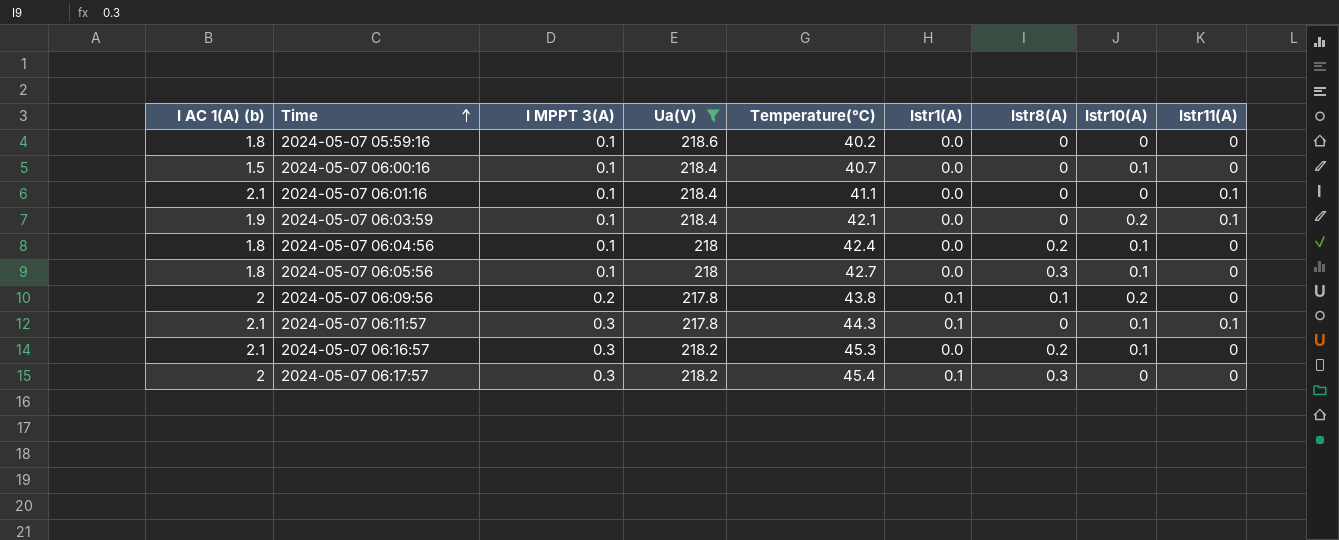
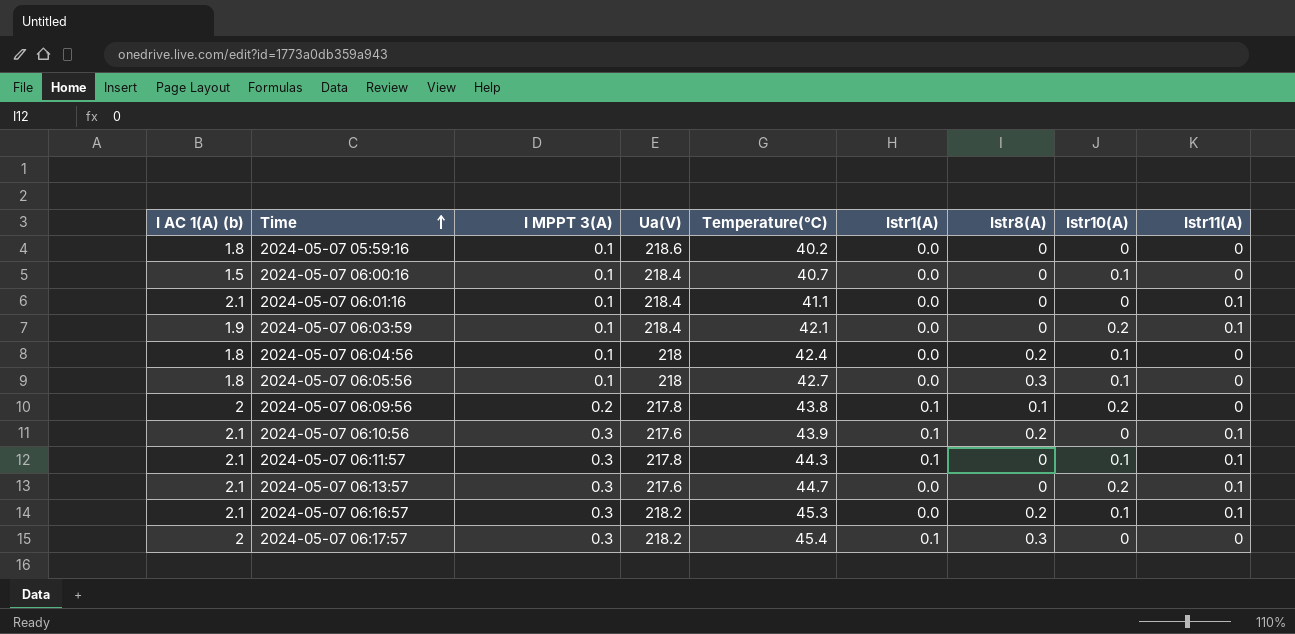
filter: Ua(V) != 217.6 -> none
2024-05-07 06:16:57 | Istr11(A): 0 -> 0.1

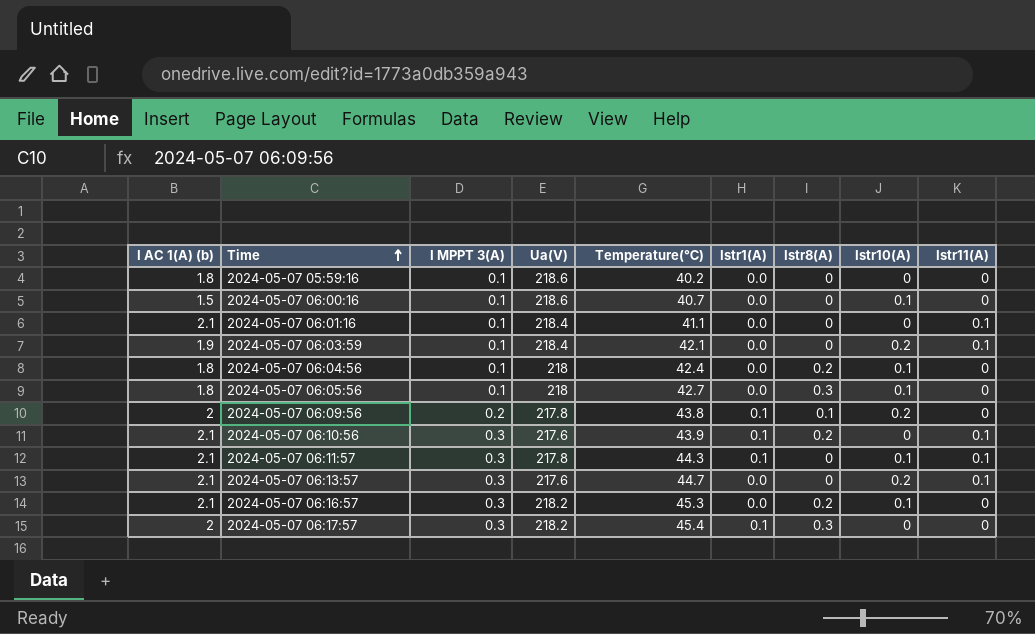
2024-05-07 06:00:16 | Ua(V): 218.4 -> 218.6
2024-05-07 06:16:57 | Istr11(A): 0.1 -> 0

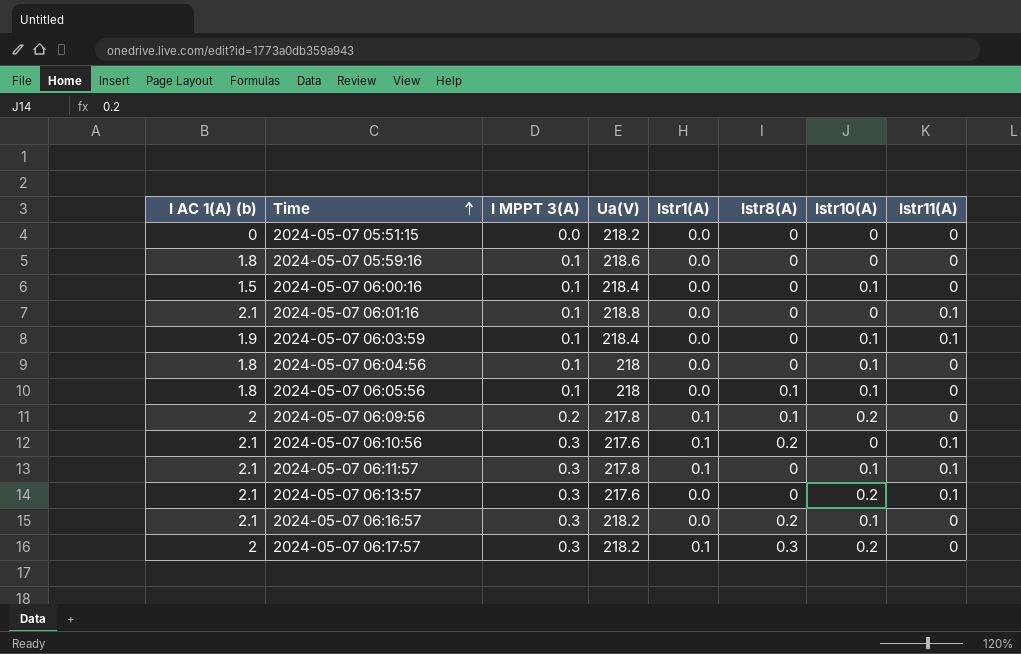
column Temperature(℃) | position: 5 -> none
row 2024-05-07 05:51:15: none -> 0 | 0.0 | 218.2 | 0.0 | 0 | 0 | 0
2024-05-07 06:00:16 | Ua(V): 218.6 -> 218.4
2024-05-07 06:01:16 | Ua(V): 218.4 -> 218.8
2024-05-07 06:03:59 | Istr10(A): 0.2 -> 0.1
2024-05-07 06:04:56 | Istr8(A): 0.2 -> 0
2024-05-07 06:05:56 | Istr8(A): 0.3 -> 0.1
2024-05-07 06:17:57 | Istr10(A): 0 -> 0.2

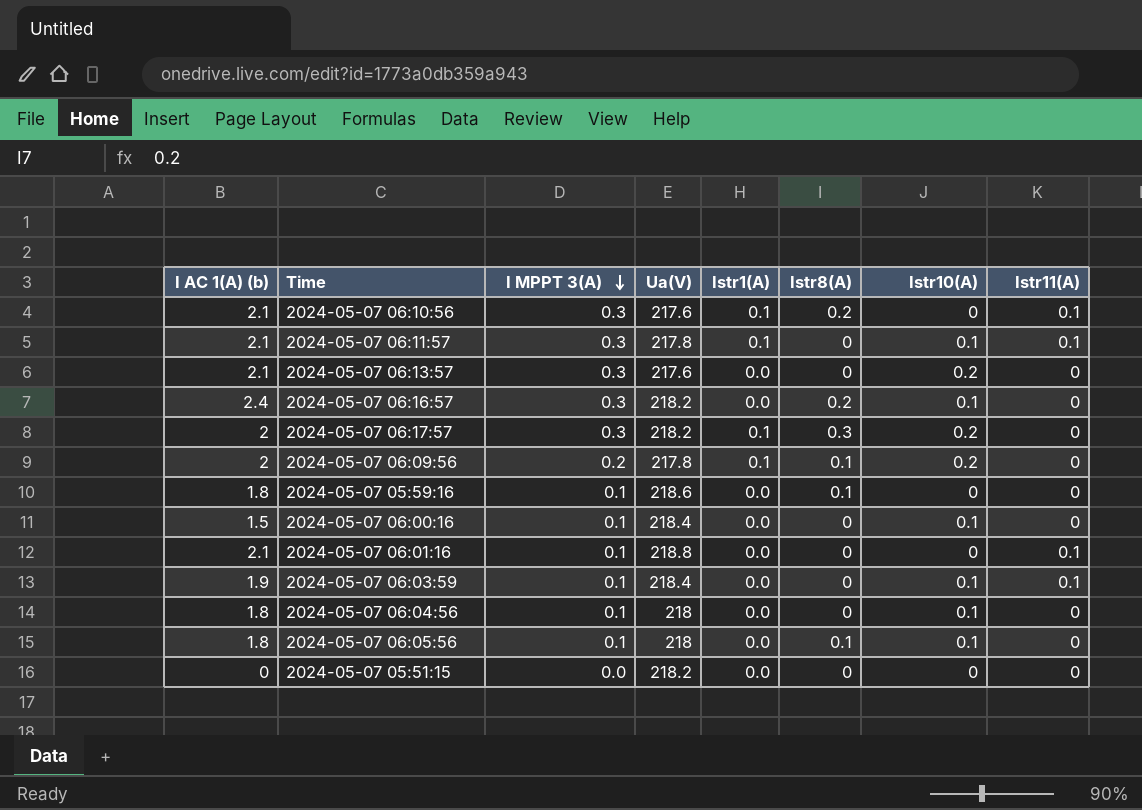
row order: Time ascending -> I MPPT 3(A) descending
2024-05-07 06:13:57 | Istr11(A): 0.1 -> 0
2024-05-07 06:16:57 | I AC 1(A) (b): 2.1 -> 2.4
2024-05-07 05:59:16 | Istr8(A): 0 -> 0.1

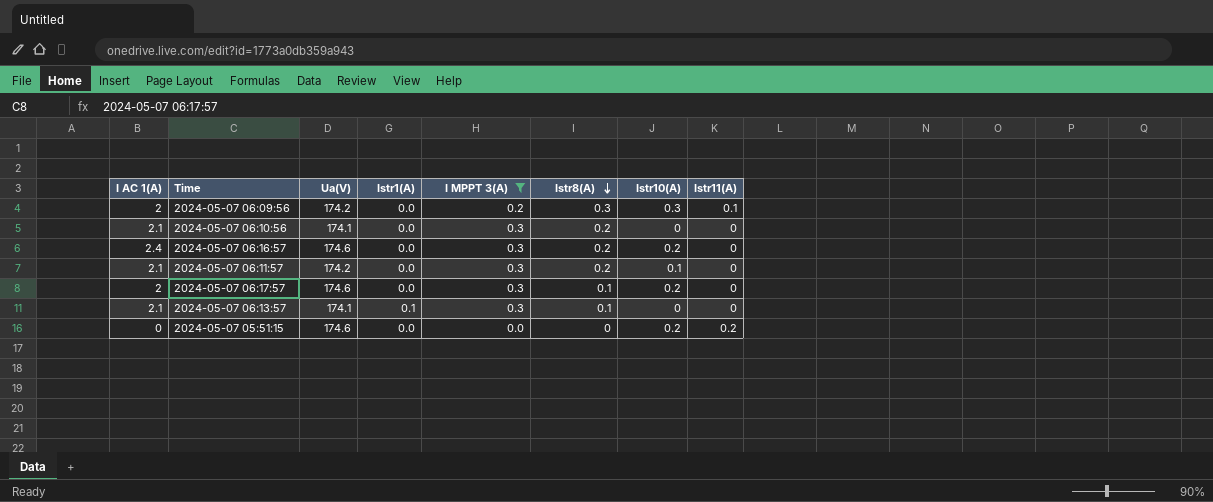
filter: none -> I MPPT 3(A) != 0.1
row order: I MPPT 3(A) descending -> Istr8(A) descending
column name: I AC 1(A) (b) -> I AC 1(A)
column I MPPT 3(A) | position: 3 -> 5
2024-05-07 06:09:56 | Ua(V): 217.8 -> 174.2
2024-05-07 06:09:56 | Istr1(A): 0.1 -> 0.0
2024-05-07 06:09:56 | Istr8(A): 0.1 -> 0.3
2024-05-07 06:09:56 | Istr10(A): 0.2 -> 0.3
2024-05-07 06:09:56 | Istr11(A): 0 -> 0.1
2024-05-07 06:10:56 | Ua(V): 217.6 -> 174.1
2024-05-07 06:10:56 | Istr1(A): 0.1 -> 0.0
2024-05-07 06:10:56 | Istr11(A): 0.1 -> 0
2024-05-07 06:16:57 | Ua(V): 218.2 -> 174.6
2024-05-07 06:16:57 | Istr10(A): 0.1 -> 0.2
2024-05-07 06:11:57 | Ua(V): 217.8 -> 174.2
2024-05-07 06:11:57 | Istr1(A): 0.1 -> 0.0
2024-05-07 06:11:57 | Istr8(A): 0 -> 0.2
2024-05-07 06:11:57 | Istr11(A): 0.1 -> 0
2024-05-07 06:17:57 | Ua(V): 218.2 -> 174.6
2024-05-07 06:17:57 | Istr1(A): 0.1 -> 0.0
2024-05-07 06:17:57 | Istr8(A): 0.3 -> 0.1
2024-05-07 06:13:57 | Ua(V): 217.6 -> 174.1
2024-05-07 06:13:57 | Istr1(A): 0.0 -> 0.1
2024-05-07 06:13:57 | Istr8(A): 0 -> 0.1
2024-05-07 06:13:57 | Istr10(A): 0.2 -> 0
2024-05-07 05:51:15 | Ua(V): 218.2 -> 174.6
2024-05-07 05:51:15 | Istr10(A): 0 -> 0.2
2024-05-07 05:51:15 | Istr11(A): 0 -> 0.2

